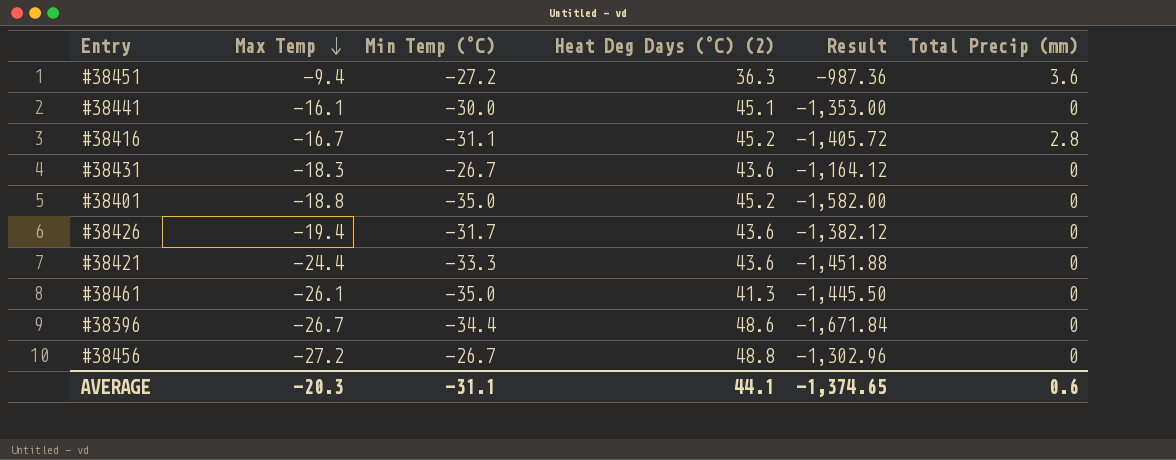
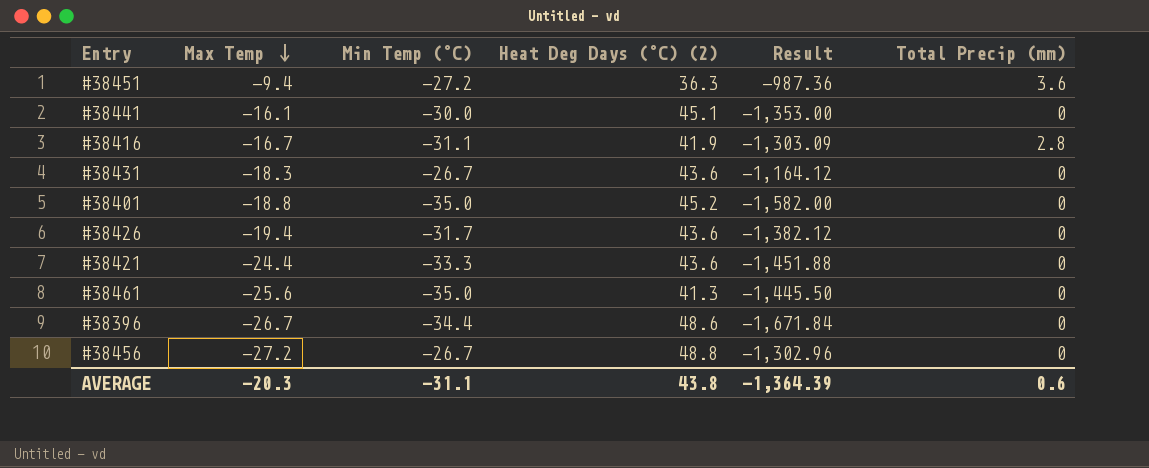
#38416 | Heat Deg Days (°C) (2): 45.2 -> 41.9
#38416 | Result: -1,405.72 -> -1,303.09
#38461 | Max Temp: -26.1 -> -25.6
AVERAGE | Heat Deg Days (°C) (2): 44.1 -> 43.8
AVERAGE | Result: -1,374.65 -> -1,364.39

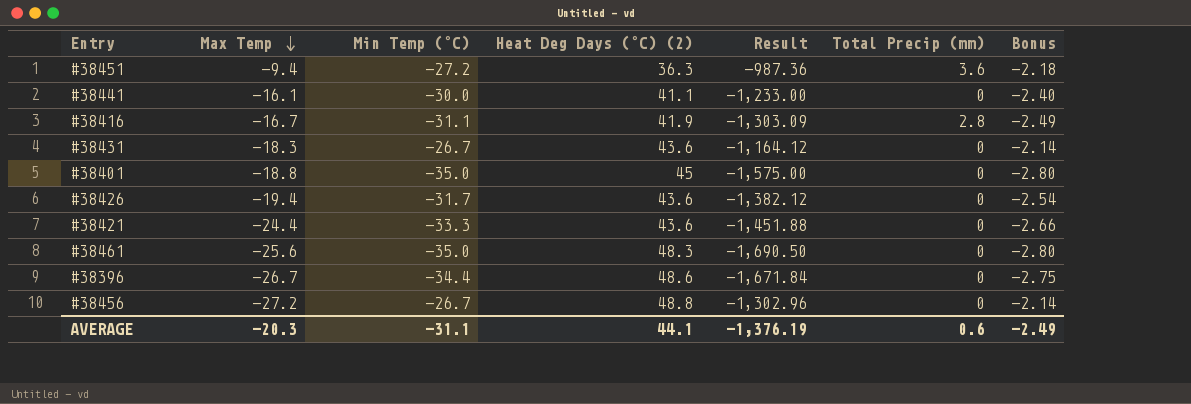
column Bonus | formula: none -> [Min Temp (°C)] * 0.08
#38441 | Heat Deg Days (°C) (2): 45.1 -> 41.1
#38441 | Result: -1,353.00 -> -1,233.00
#38401 | Heat Deg Days (°C) (2): 45.2 -> 45
#38401 | Result: -1,582.00 -> -1,575.00
#38461 | Heat Deg Days (°C) (2): 41.3 -> 48.3
#38461 | Result: -1,445.50 -> -1,690.50
AVERAGE | Heat Deg Days (°C) (2): 43.8 -> 44.1
AVERAGE | Result: -1,364.39 -> -1,376.19

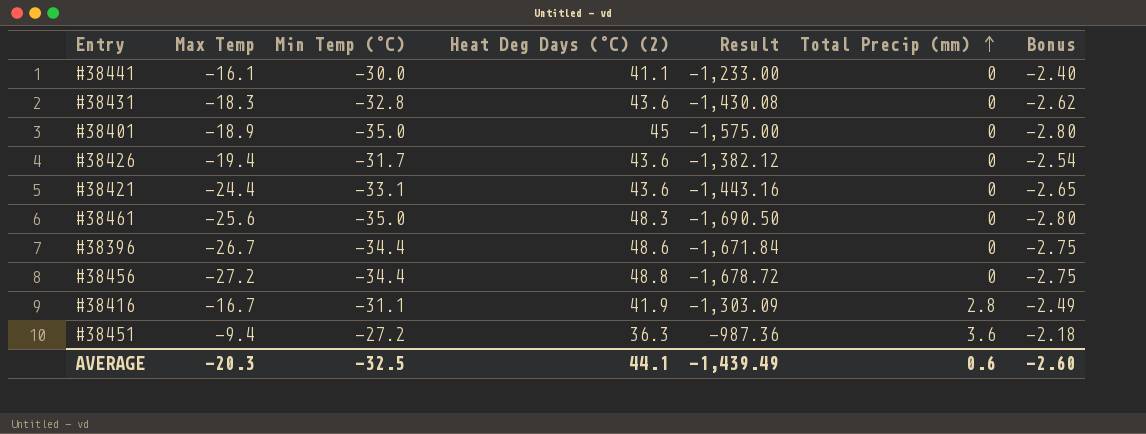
row order: Max Temp descending -> Total Precip (mm) ascending
#38431 | Min Temp (°C): -26.7 -> -32.8
#38431 | Result: -1,164.12 -> -1,430.08
#38431 | Bonus: -2.14 -> -2.62
#38401 | Max Temp: -18.8 -> -18.9
#38421 | Min Temp (°C): -33.3 -> -33.1
#38421 | Result: -1,451.88 -> -1,443.16
#38421 | Bonus: -2.66 -> -2.65
#38456 | Min Temp (°C): -26.7 -> -34.4
#38456 | Result: -1,302.96 -> -1,678.72
#38456 | Bonus: -2.14 -> -2.75
AVERAGE | Min Temp (°C): -31.1 -> -32.5
AVERAGE | Result: -1,376.19 -> -1,439.49
AVERAGE | Bonus: -2.49 -> -2.60

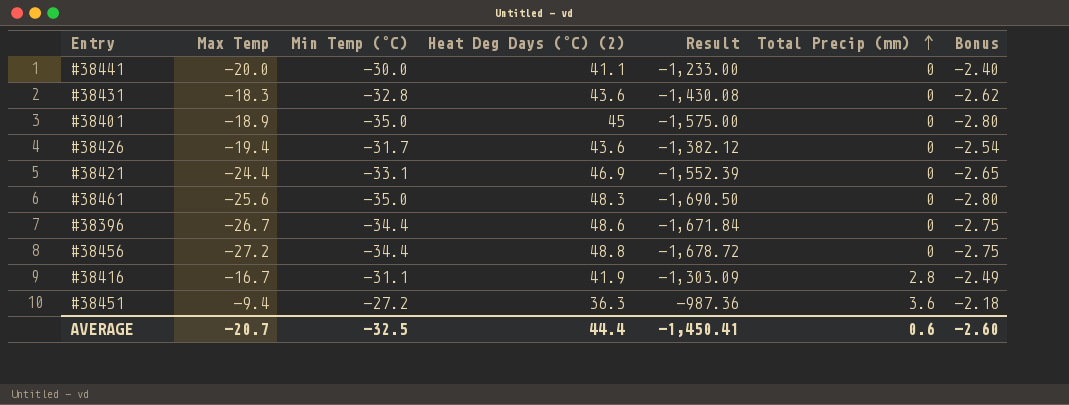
#38441 | Max Temp: -16.1 -> -20.0
#38421 | Heat Deg Days (°C) (2): 43.6 -> 46.9
#38421 | Result: -1,443.16 -> -1,552.39
AVERAGE | Max Temp: -20.3 -> -20.7
AVERAGE | Heat Deg Days (°C) (2): 44.1 -> 44.4
AVERAGE | Result: -1,439.49 -> -1,450.41

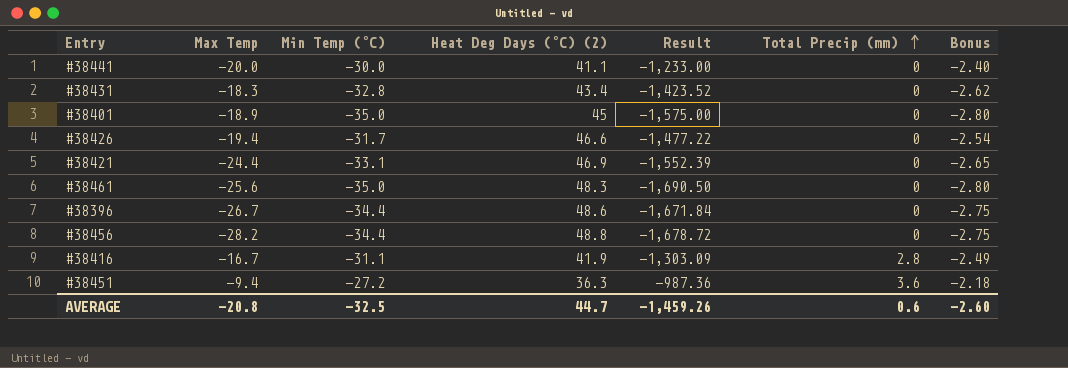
#38431 | Heat Deg Days (°C) (2): 43.6 -> 43.4
#38431 | Result: -1,430.08 -> -1,423.52
#38426 | Heat Deg Days (°C) (2): 43.6 -> 46.6
#38426 | Result: -1,382.12 -> -1,477.22
#38456 | Max Temp: -27.2 -> -28.2
AVERAGE | Max Temp: -20.7 -> -20.8
AVERAGE | Heat Deg Days (°C) (2): 44.4 -> 44.7
AVERAGE | Result: -1,450.41 -> -1,459.26

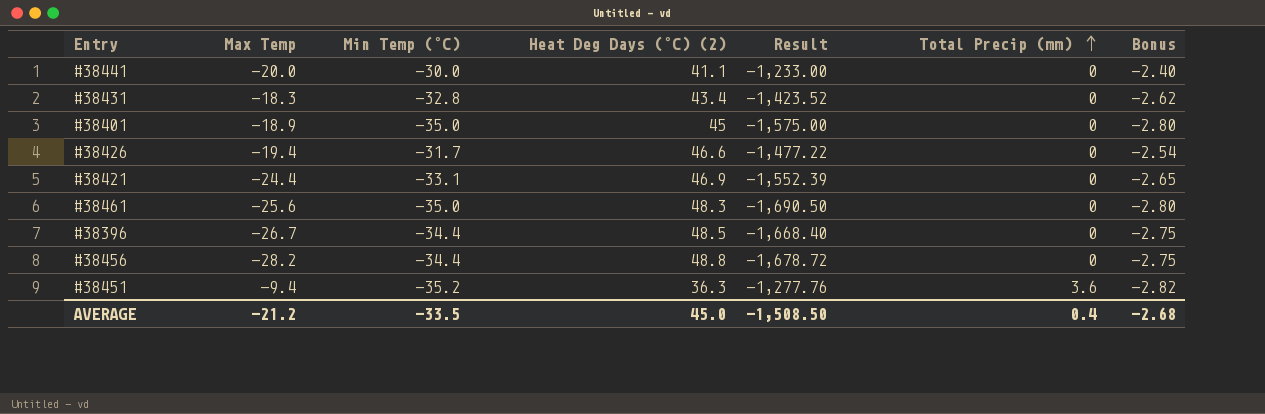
row #38416: -16.7 | -31.1 | 41.9 | -1,303.09 | 2.8 | -2.49 -> none
#38396 | Heat Deg Days (°C) (2): 48.6 -> 48.5
#38396 | Result: -1,671.84 -> -1,668.40
#38451 | Min Temp (°C): -27.2 -> -35.2
#38451 | Result: -987.36 -> -1,277.76
#38451 | Bonus: -2.18 -> -2.82
AVERAGE | Max Temp: -20.8 -> -21.2
AVERAGE | Min Temp (°C): -32.5 -> -33.5
AVERAGE | Heat Deg Days (°C) (2): 44.7 -> 45.0
AVERAGE | Result: -1,459.26 -> -1,508.50
AVERAGE | Total Precip (mm): 0.6 -> 0.4
AVERAGE | Bonus: -2.60 -> -2.68

